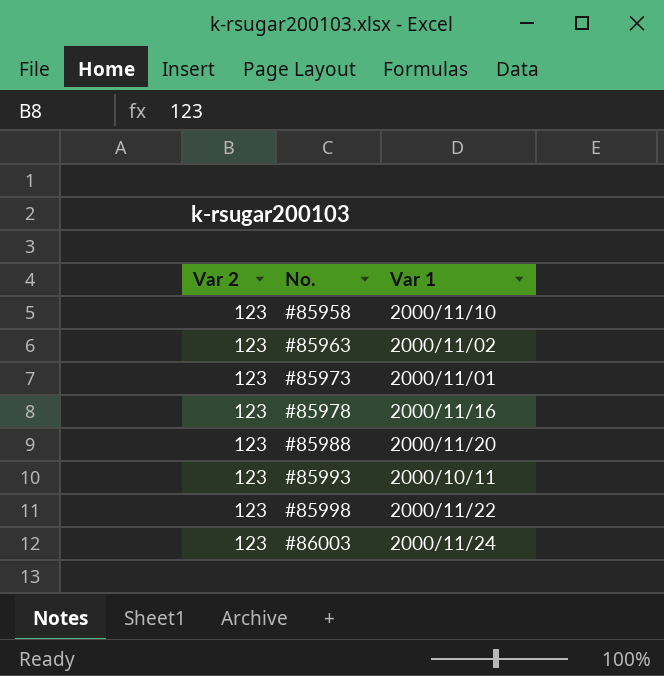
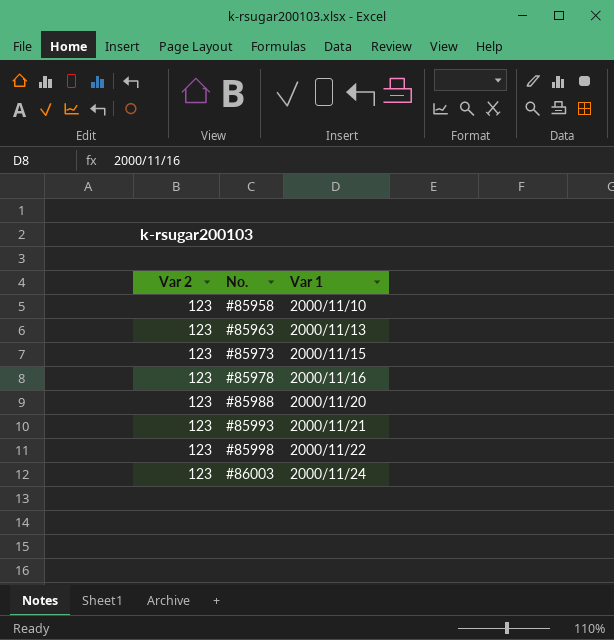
#85963 | Var 1: 2000/11/02 -> 2000/11/13
#85973 | Var 1: 2000/11/01 -> 2000/11/15
#85993 | Var 1: 2000/10/11 -> 2000/11/21

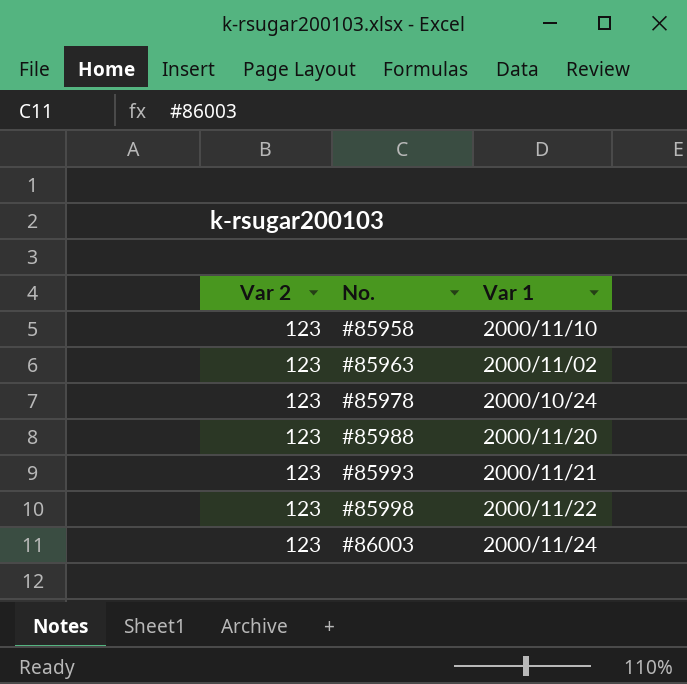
row #85973: 123 | 2000/11/15 -> none
#85963 | Var 1: 2000/11/13 -> 2000/11/02
#85978 | Var 1: 2000/11/16 -> 2000/10/24

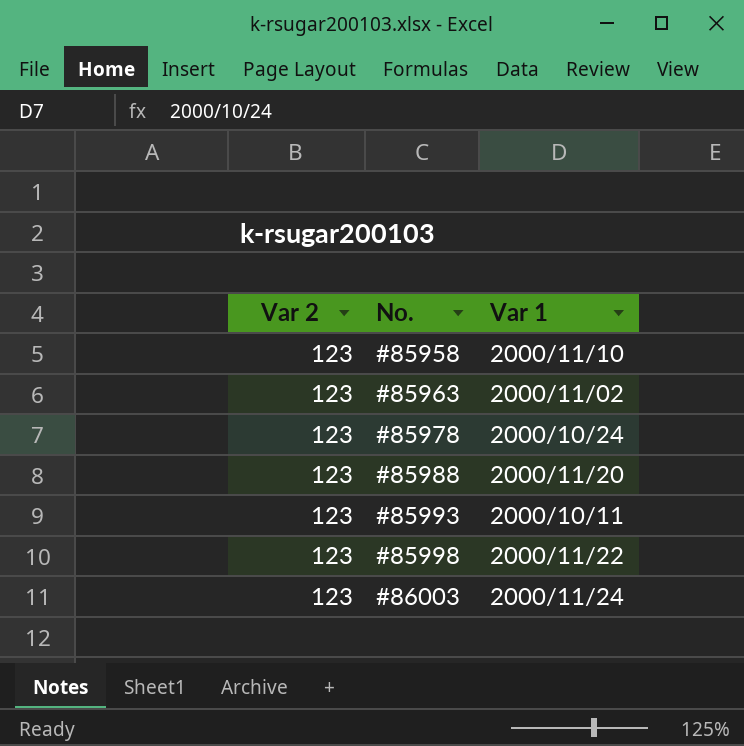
#85993 | Var 1: 2000/11/21 -> 2000/10/11

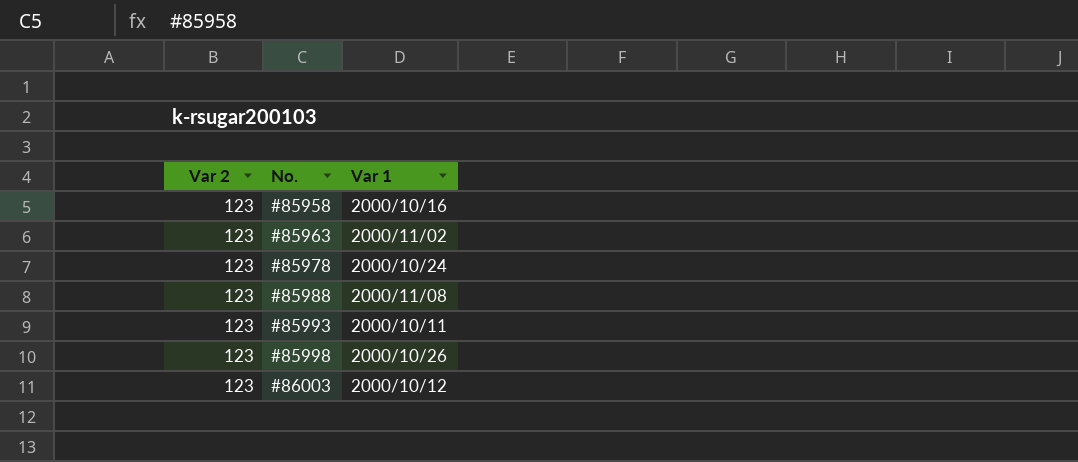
#85958 | Var 1: 2000/11/10 -> 2000/10/16
#85988 | Var 1: 2000/11/20 -> 2000/11/08
#85998 | Var 1: 2000/11/22 -> 2000/10/26
#86003 | Var 1: 2000/11/24 -> 2000/10/12

